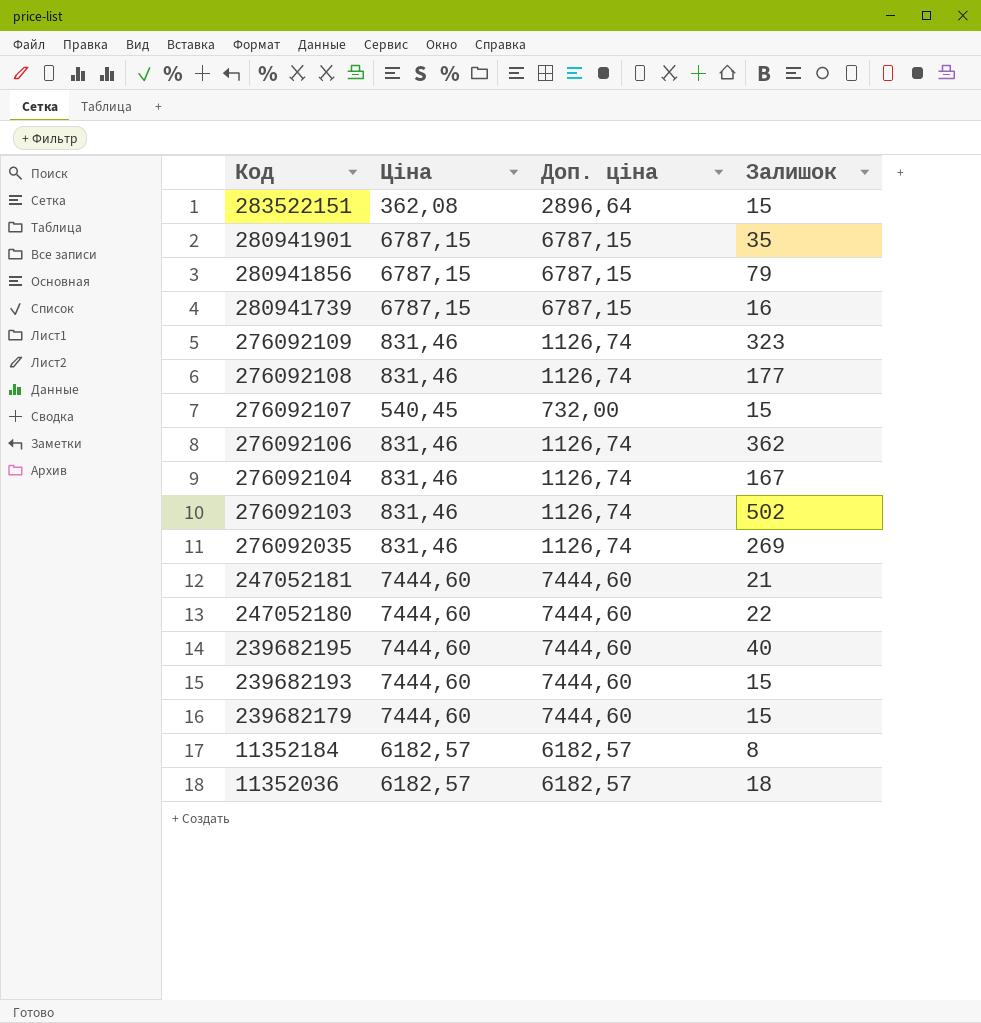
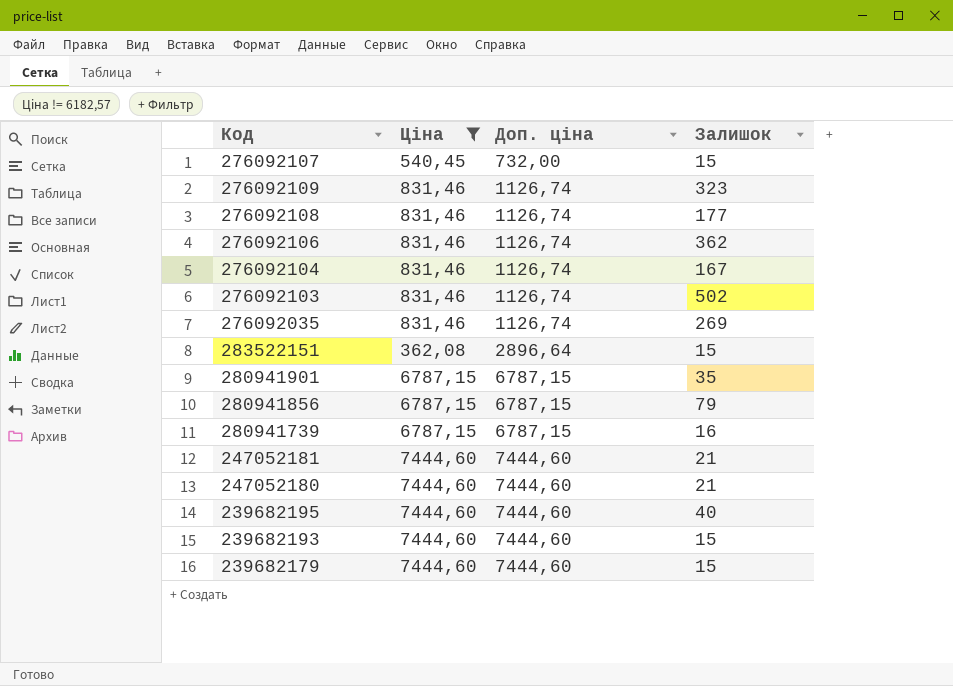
filter: none -> Ціна != 6182,57
row order: Код descending -> Доп. ціна ascending
247052180 | Залишок: 22 -> 21

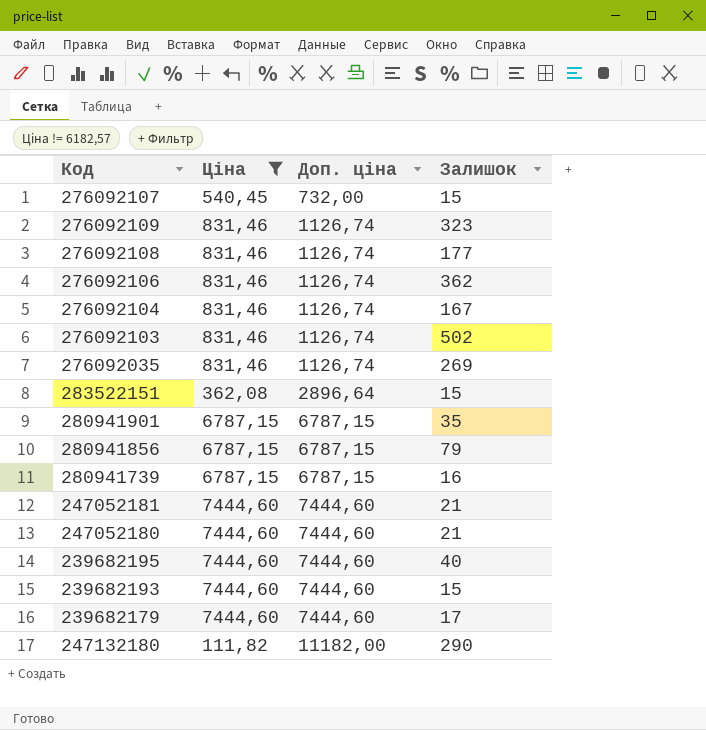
239682179 | Залишок: 15 -> 17
row 247132180: none -> 111,82 | 11182,00 | 290

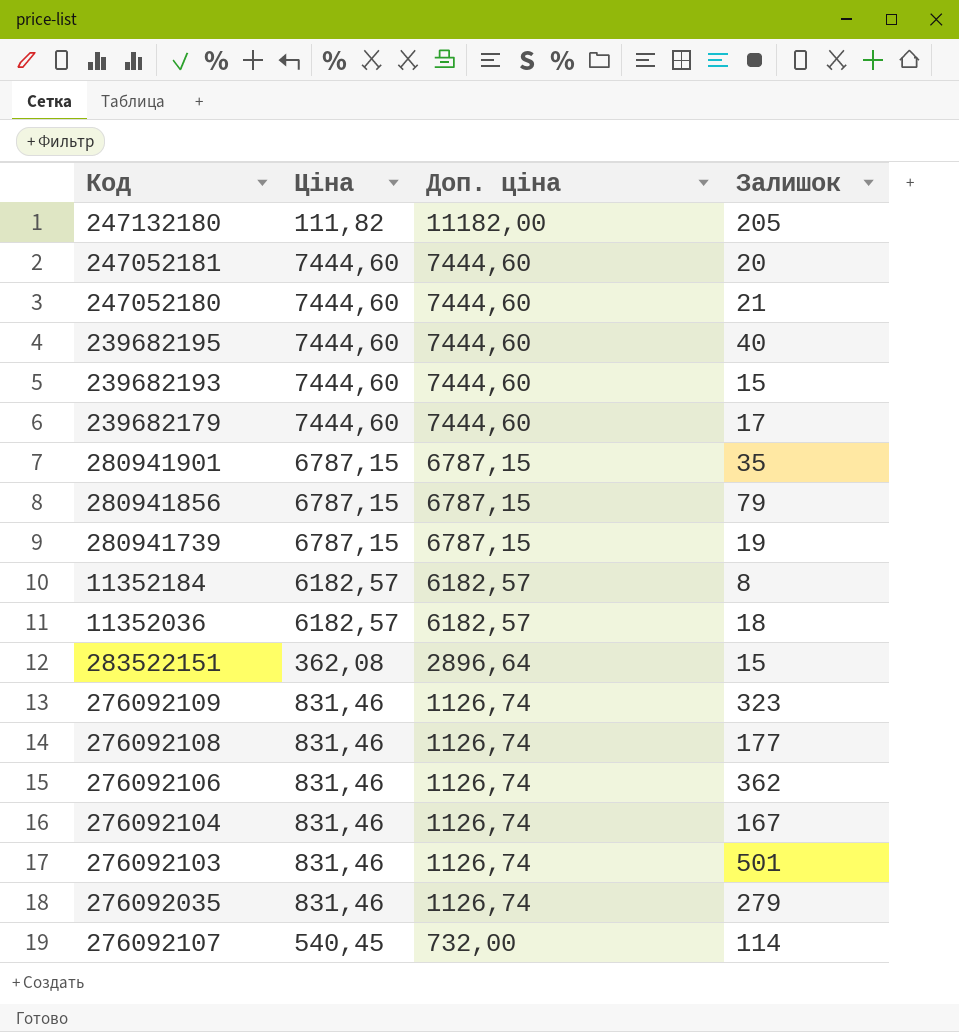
filter: Ціна != 6182,57 -> none
row order: Доп. ціна ascending -> Доп. ціна descending
247132180 | Залишок: 290 -> 205
247052181 | Залишок: 21 -> 20
280941739 | Залишок: 16 -> 19
276092103 | Залишок: 502 -> 501
276092035 | Залишок: 269 -> 279
276092107 | Залишок: 15 -> 114

